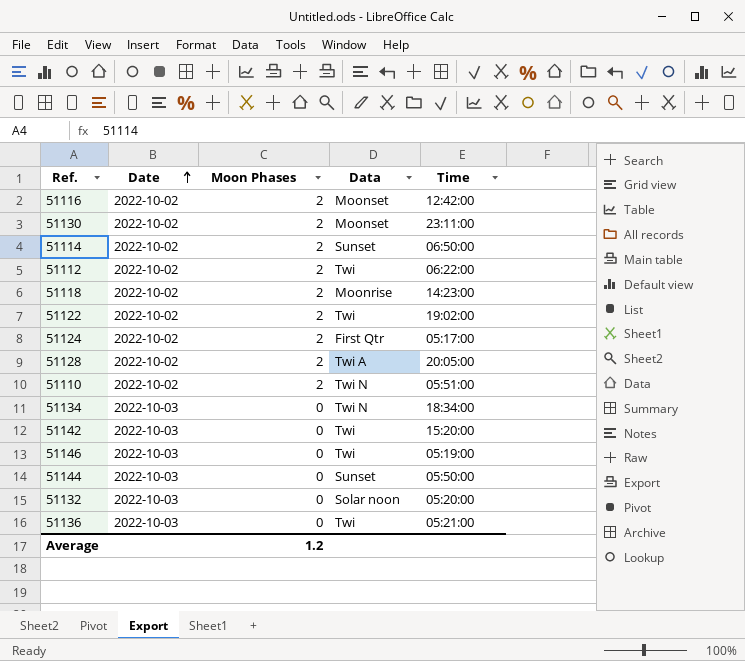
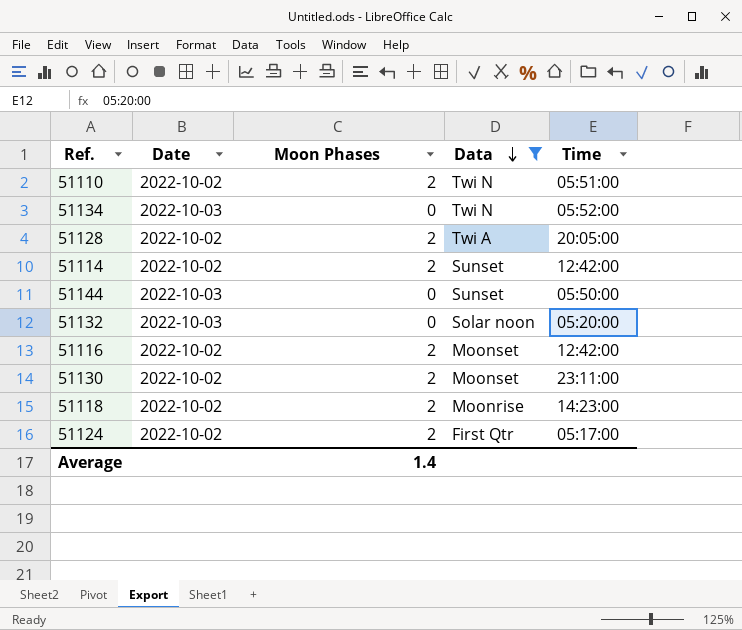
filter: none -> Data != Twi
row order: Date ascending -> Data descending
51134 | Time: 18:34:00 -> 05:52:00
51114 | Time: 06:50:00 -> 12:42:00
Average | Moon Phases: 1.2 -> 1.4

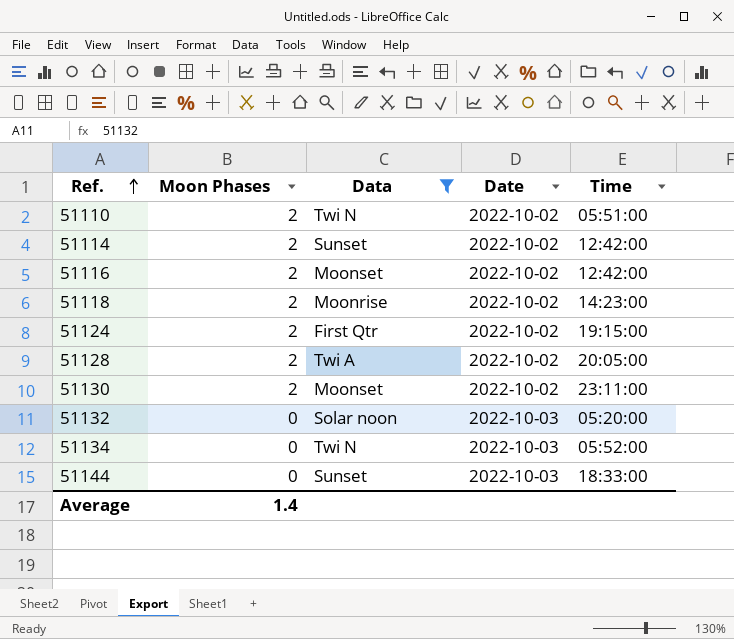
row order: Data descending -> Ref. ascending
column Date | position: 2 -> 4
51124 | Time: 05:17:00 -> 19:15:00
51144 | Time: 05:50:00 -> 18:33:00

